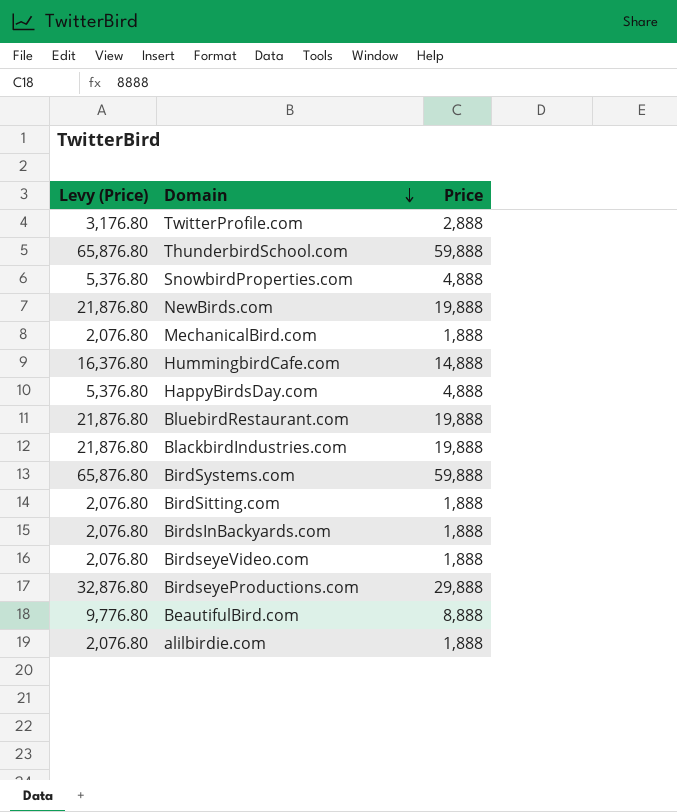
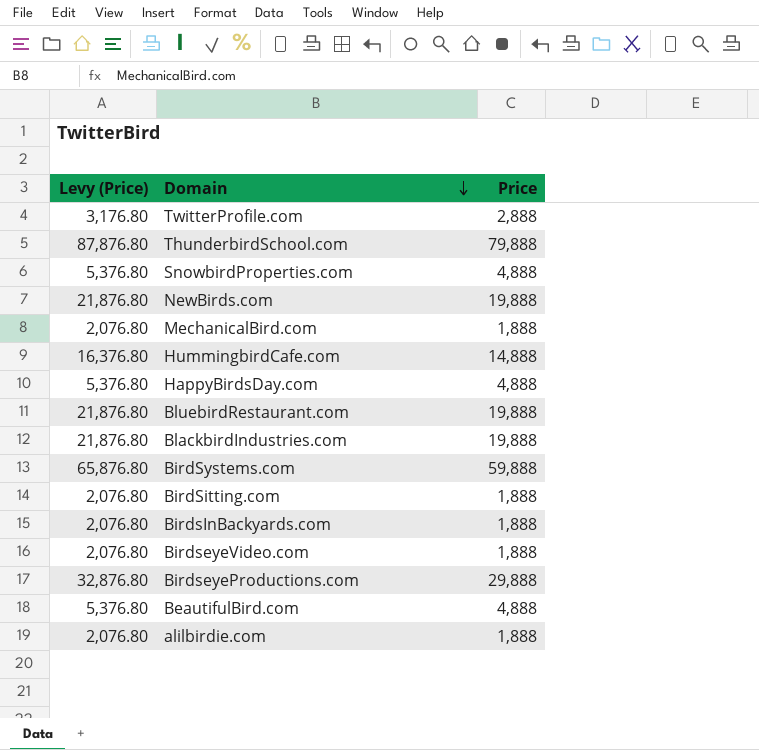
ThunderbirdSchool.com | Levy (Price): 65,876.80 -> 87,876.80
ThunderbirdSchool.com | Price: 59,888 -> 79,888
BeautifulBird.com | Levy (Price): 9,776.80 -> 5,376.80
BeautifulBird.com | Price: 8,888 -> 4,888

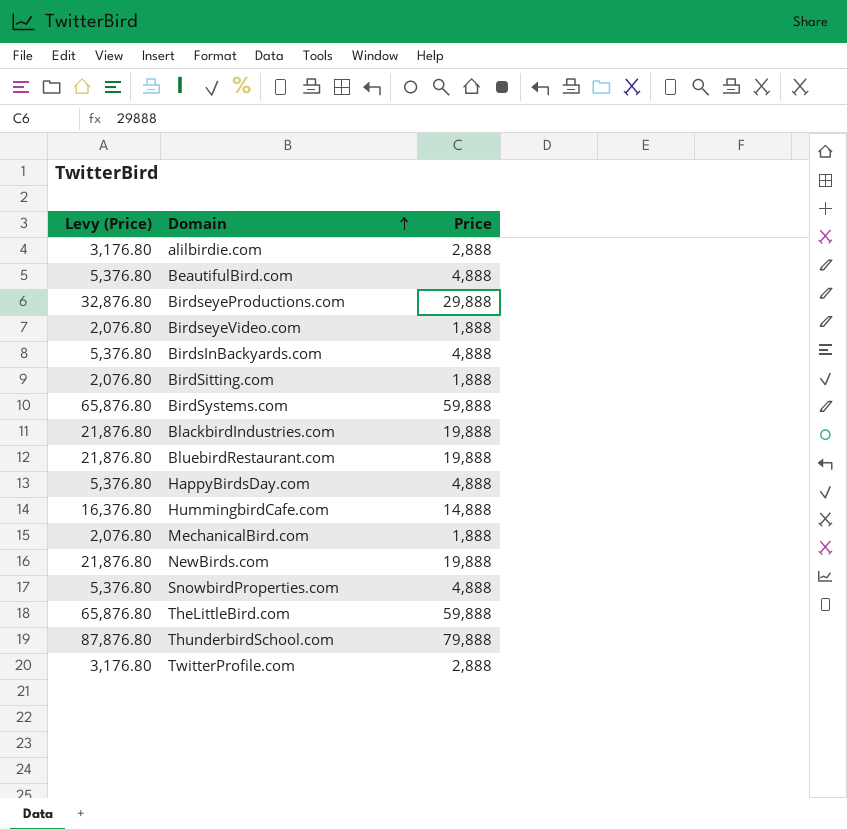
row order: Domain descending -> Domain ascending
alilbirdie.com | Levy (Price): 2,076.80 -> 3,176.80
alilbirdie.com | Price: 1,888 -> 2,888
BirdsInBackyards.com | Levy (Price): 2,076.80 -> 5,376.80
BirdsInBackyards.com | Price: 1,888 -> 4,888
row TheLittleBird.com: none -> 65,876.80 | 59,888

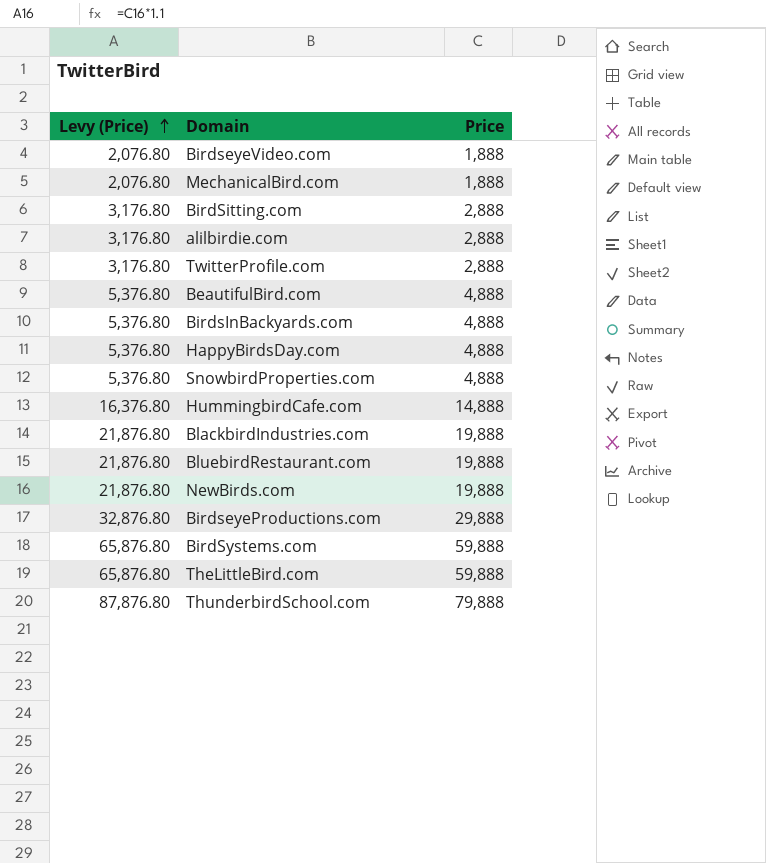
row order: Domain ascending -> Levy (Price) ascending
BirdSitting.com | Levy (Price): 2,076.80 -> 3,176.80
BirdSitting.com | Price: 1,888 -> 2,888

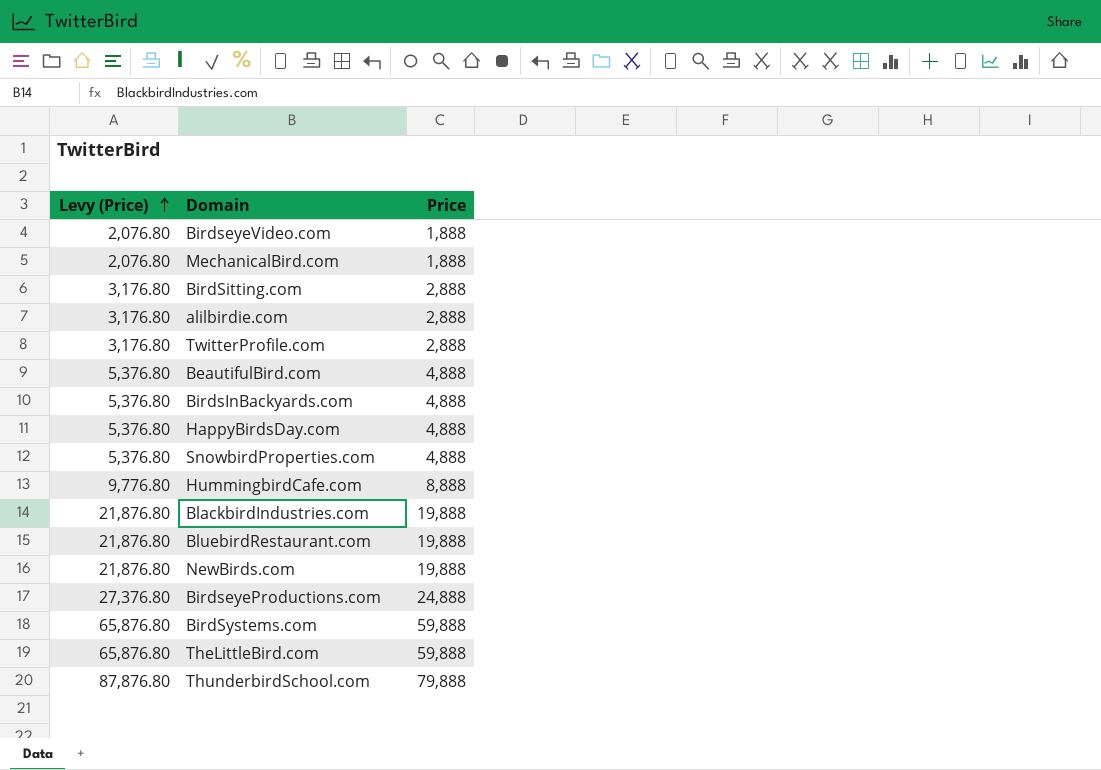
HummingbirdCafe.com | Levy (Price): 16,376.80 -> 9,776.80
HummingbirdCafe.com | Price: 14,888 -> 8,888
BirdseyeProductions.com | Levy (Price): 32,876.80 -> 27,376.80
BirdseyeProductions.com | Price: 29,888 -> 24,888

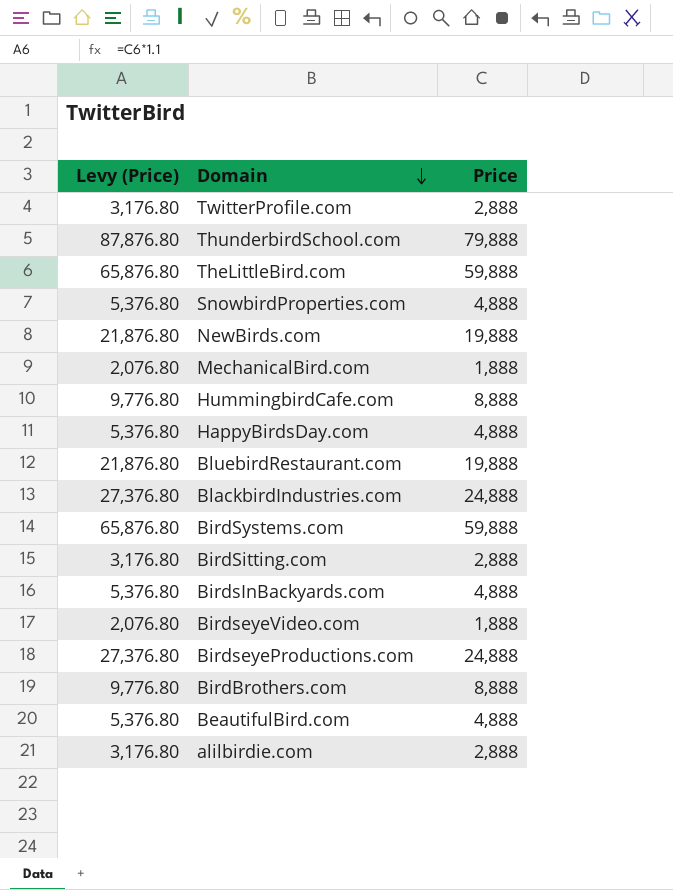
row order: Levy (Price) ascending -> Domain descending
BlackbirdIndustries.com | Levy (Price): 21,876.80 -> 27,376.80
BlackbirdIndustries.com | Price: 19,888 -> 24,888
row BirdBrothers.com: none -> 9,776.80 | 8,888

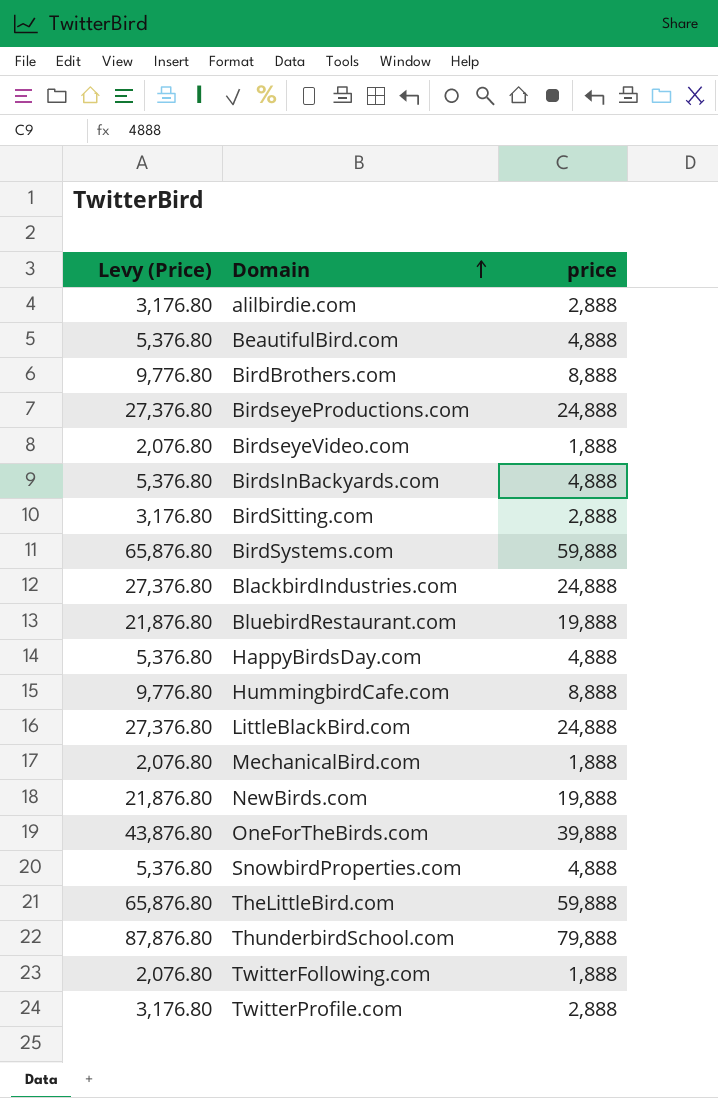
row order: Domain descending -> Domain ascending
column name: Price -> price
row LittleBlackBird.com: none -> 27,376.80 | 24,888
row OneForTheBirds.com: none -> 43,876.80 | 39,888
row TwitterFollowing.com: none -> 2,076.80 | 1,888

